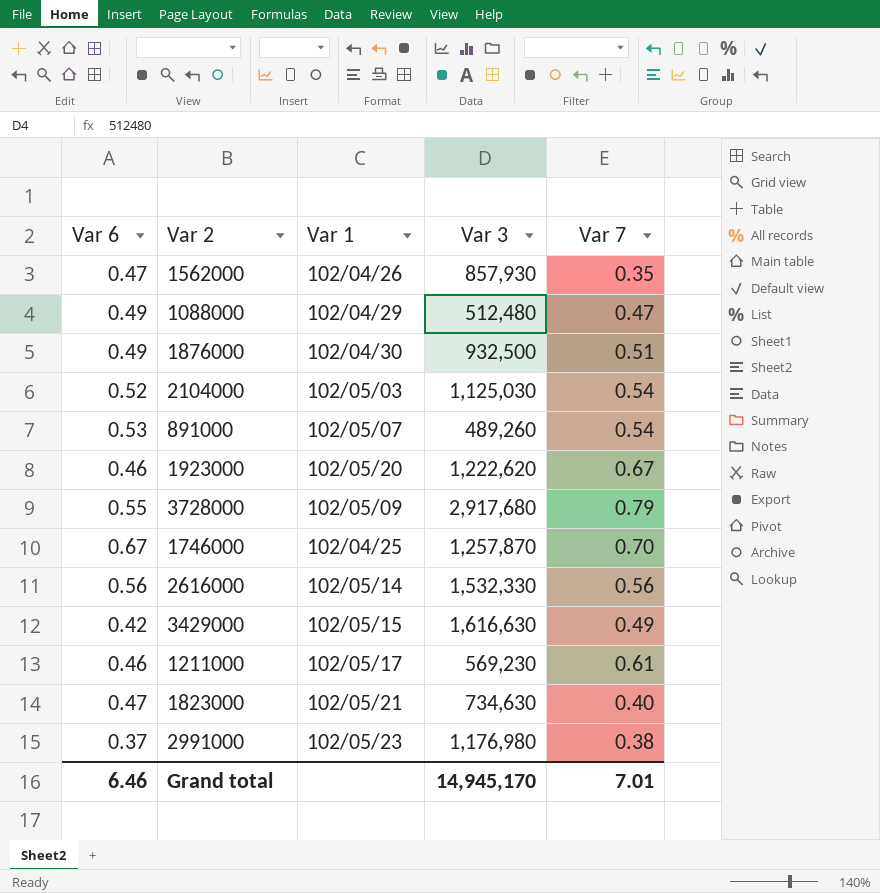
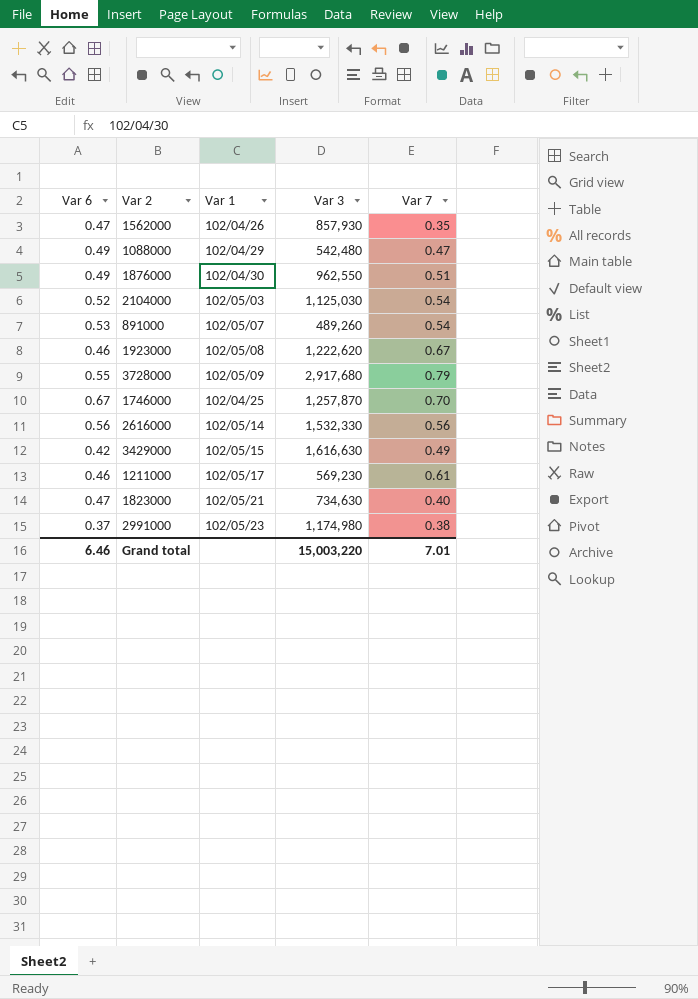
1088000 | Var 3: 512,480 -> 542,480
1876000 | Var 3: 932,500 -> 962,550
1923000 | Var 1: 102/05/20 -> 102/05/08
2991000 | Var 3: 1,176,980 -> 1,174,980
Grand total | Var 3: 14,945,170 -> 15,003,220

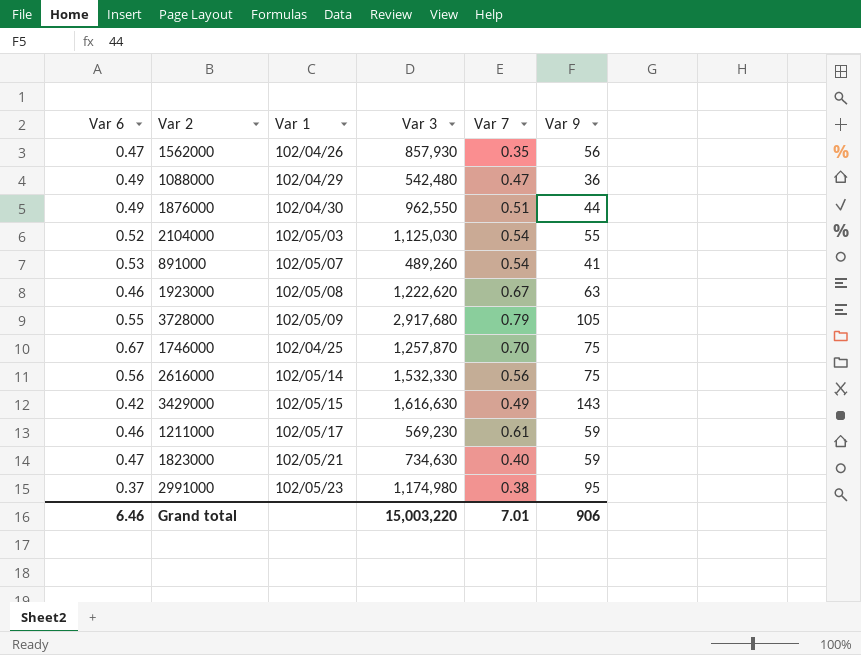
column Var 9 | position: none -> 6

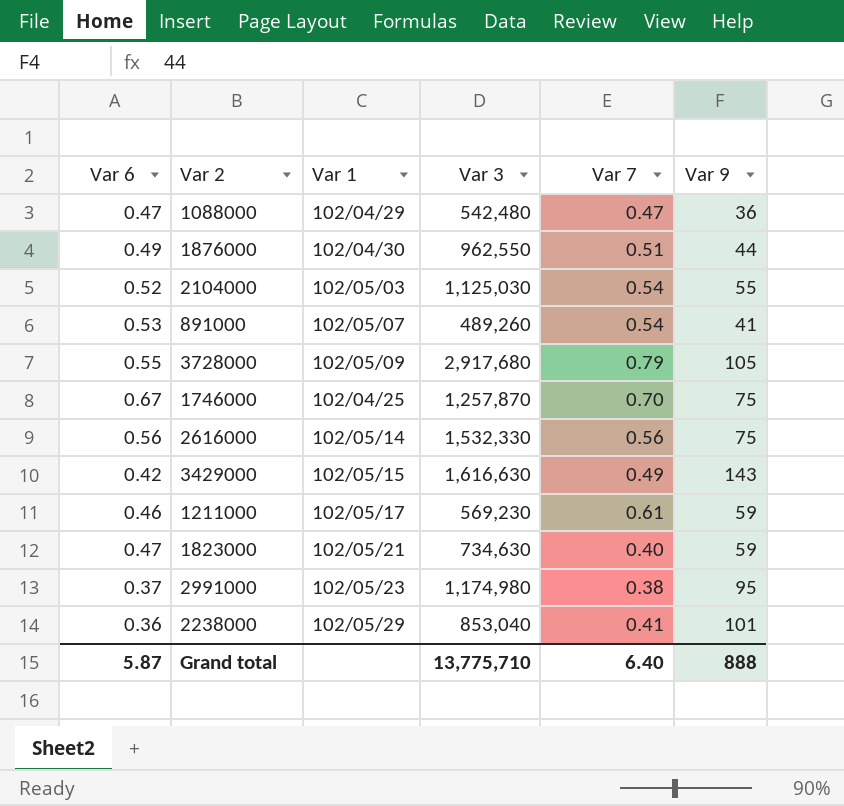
row 1562000: 0.47 | 102/04/26 | 857,930 | 0.35 | 56 -> none
row 1923000: 0.46 | 102/05/08 | 1,222,620 | 0.67 | 63 -> none
1088000 | Var 6: 0.49 -> 0.47
row 2238000: none -> 0.36 | 102/05/29 | 853,040 | 0.41 | 101
Grand total | Var 6: 6.46 -> 5.87
Grand total | Var 3: 15,003,220 -> 13,775,710
Grand total | Var 7: 7.01 -> 6.40
Grand total | Var 9: 906 -> 888

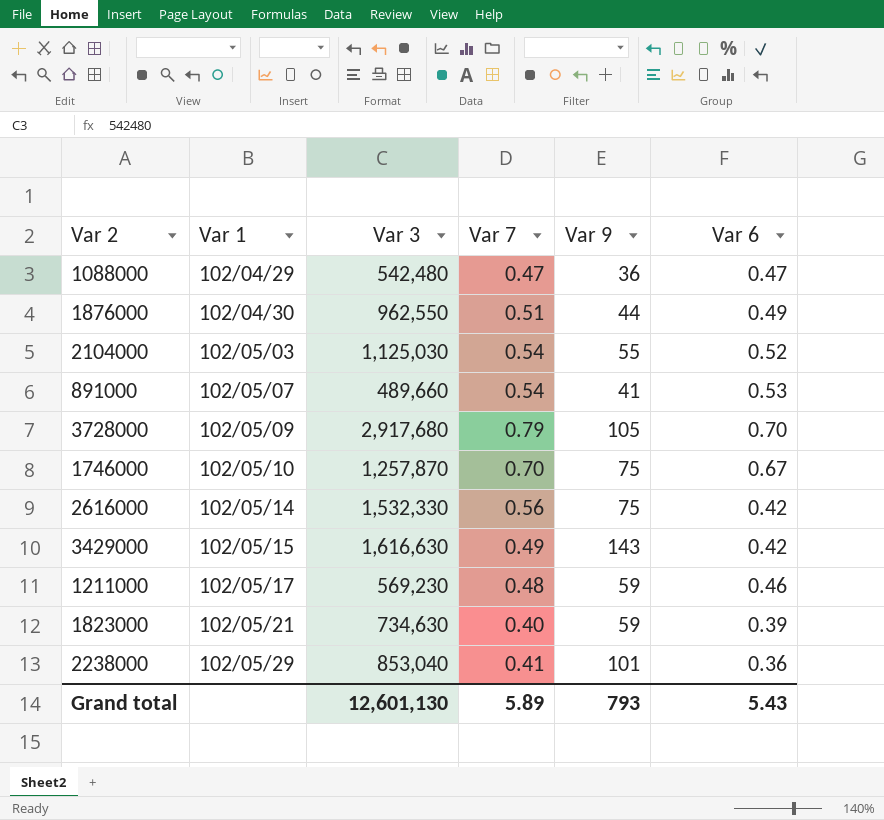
column Var 6 | position: 1 -> 6
row 2991000: 0.37 | 102/05/23 | 1,174,980 | 0.38 | 95 -> none
891000 | Var 3: 489,260 -> 489,660
3728000 | Var 6: 0.55 -> 0.70
1746000 | Var 1: 102/04/25 -> 102/05/10
2616000 | Var 6: 0.56 -> 0.42
1211000 | Var 7: 0.61 -> 0.48
1823000 | Var 6: 0.47 -> 0.39
Grand total | Var 3: 13,775,710 -> 12,601,130
Grand total | Var 7: 6.40 -> 5.89
Grand total | Var 9: 888 -> 793
Grand total | Var 6: 5.87 -> 5.43

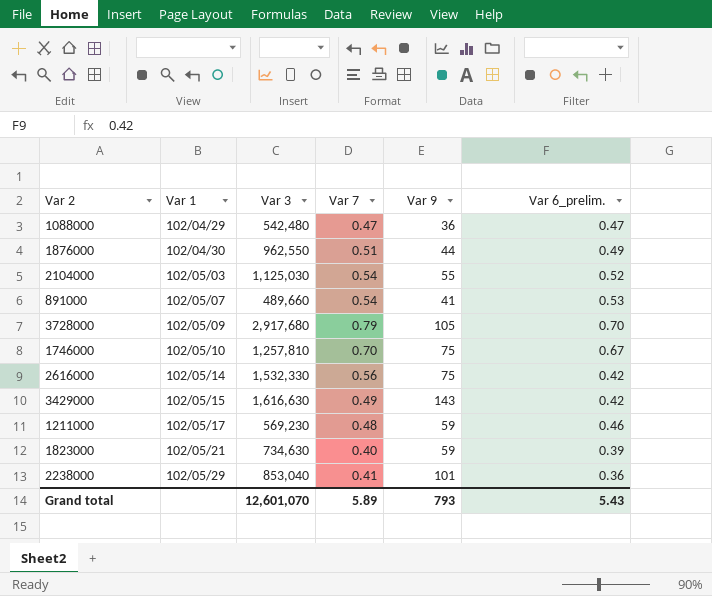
column name: Var 6 -> Var 6_prelim.
1746000 | Var 3: 1,257,870 -> 1,257,810
Grand total | Var 3: 12,601,130 -> 12,601,070

